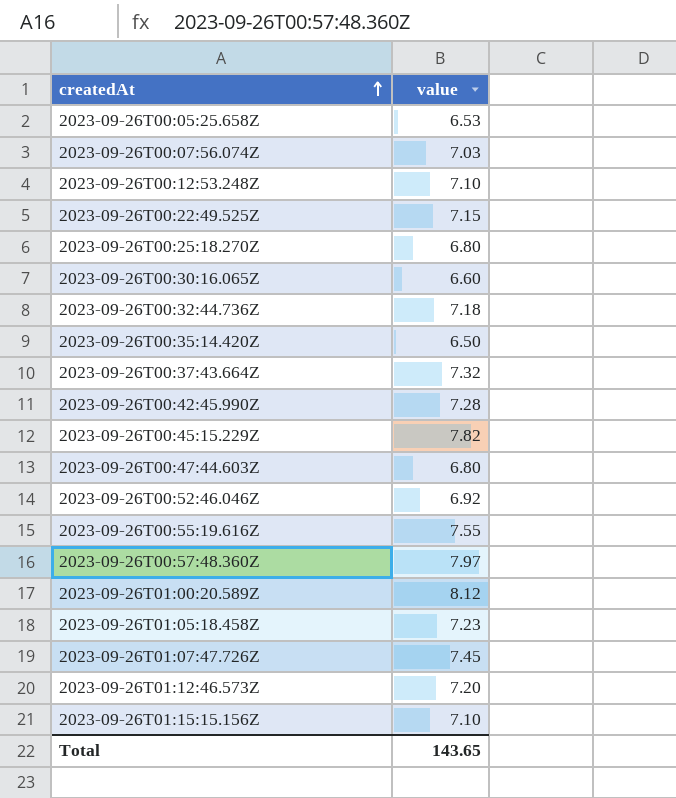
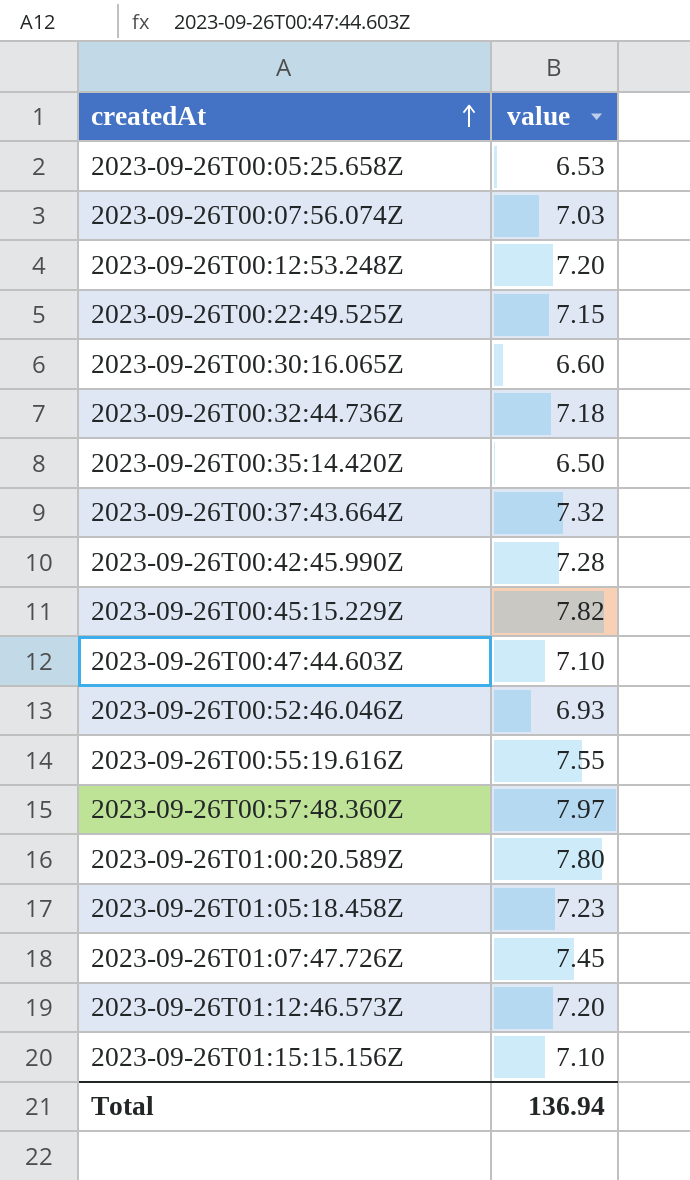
row 2023-09-26T00:25:18.270Z: 6.80 -> none
2023-09-26T00:12:53.248Z | value: 7.10 -> 7.20
2023-09-26T00:47:44.603Z | value: 6.80 -> 7.10
2023-09-26T00:52:46.046Z | value: 6.92 -> 6.93
2023-09-26T01:00:20.589Z | value: 8.12 -> 7.80
Total | value: 143.65 -> 136.94

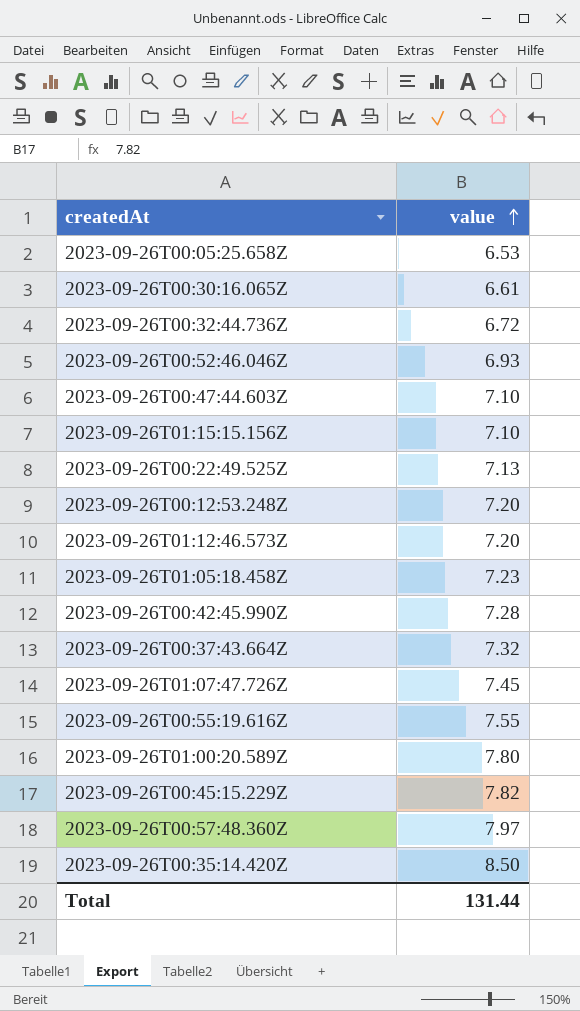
row order: createdAt ascending -> value ascending
row 2023-09-26T00:07:56.074Z: 7.03 -> none
2023-09-26T00:30:16.065Z | value: 6.60 -> 6.61
2023-09-26T00:32:44.736Z | value: 7.18 -> 6.72
2023-09-26T00:22:49.525Z | value: 7.15 -> 7.13
2023-09-26T00:35:14.420Z | value: 6.50 -> 8.50
Total | value: 136.94 -> 131.44

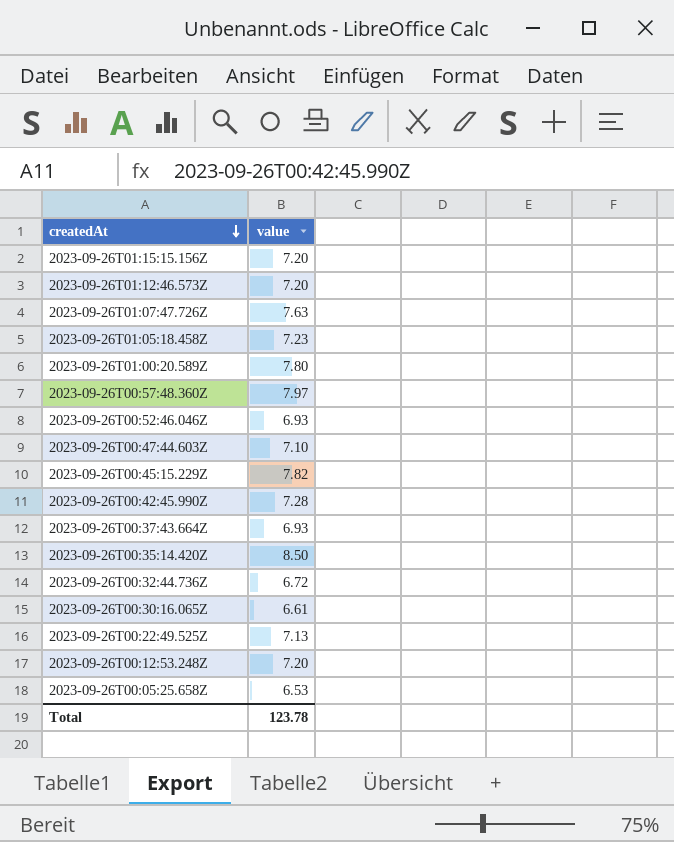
row order: value ascending -> createdAt descending
row 2023-09-26T00:55:19.616Z: 7.55 -> none
2023-09-26T01:15:15.156Z | value: 7.10 -> 7.20
2023-09-26T01:07:47.726Z | value: 7.45 -> 7.63
2023-09-26T00:37:43.664Z | value: 7.32 -> 6.93
Total | value: 131.44 -> 123.78

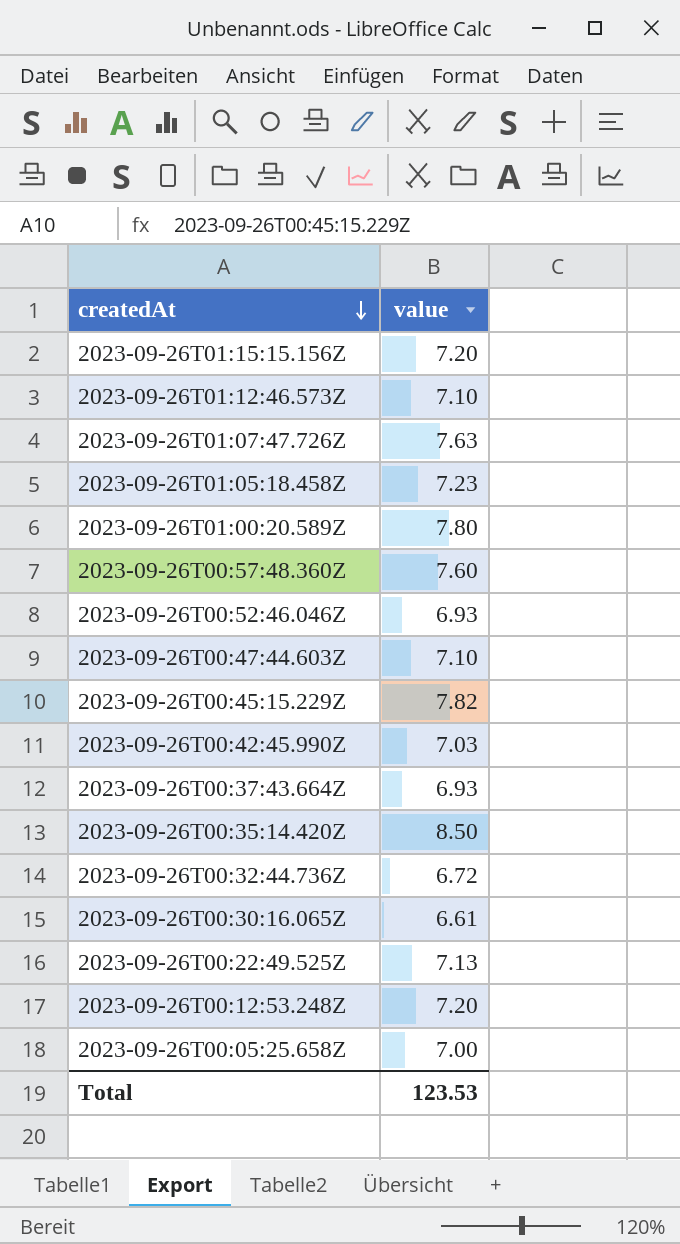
2023-09-26T01:12:46.573Z | value: 7.20 -> 7.10
2023-09-26T00:57:48.360Z | value: 7.97 -> 7.60
2023-09-26T00:42:45.990Z | value: 7.28 -> 7.03
2023-09-26T00:05:25.658Z | value: 6.53 -> 7.00
Total | value: 123.78 -> 123.53

